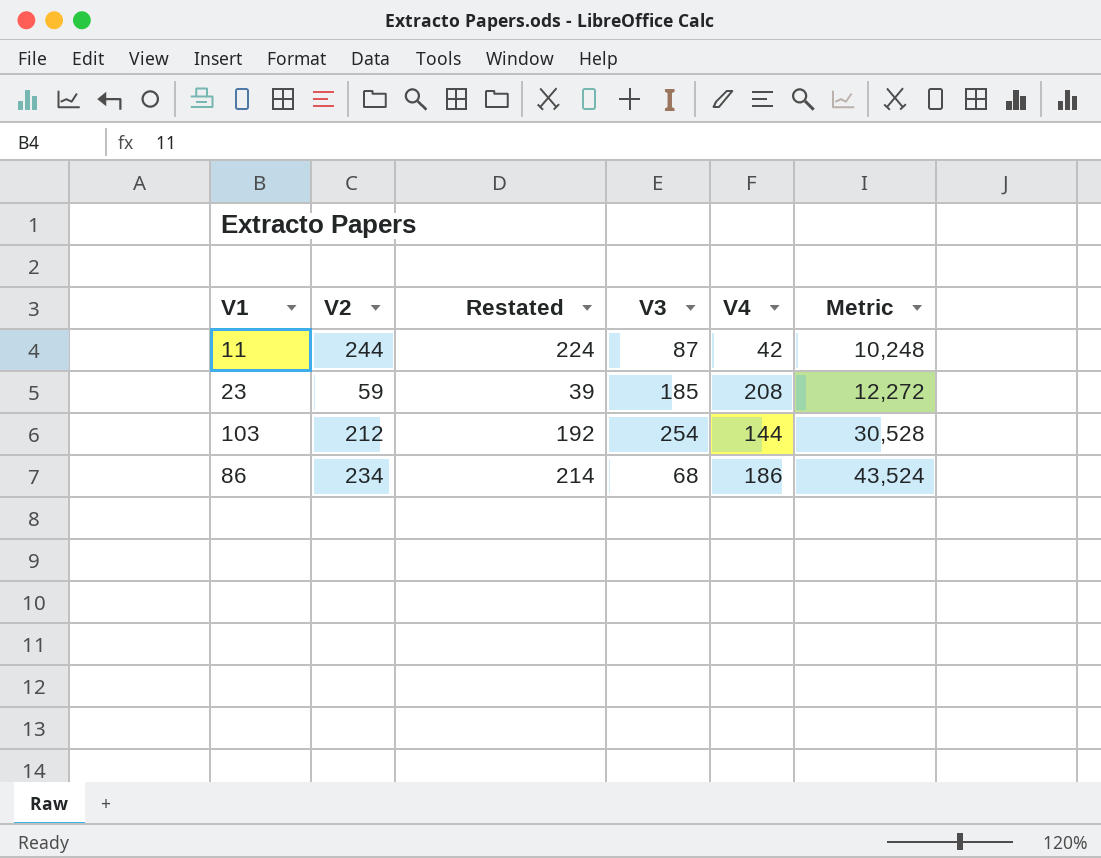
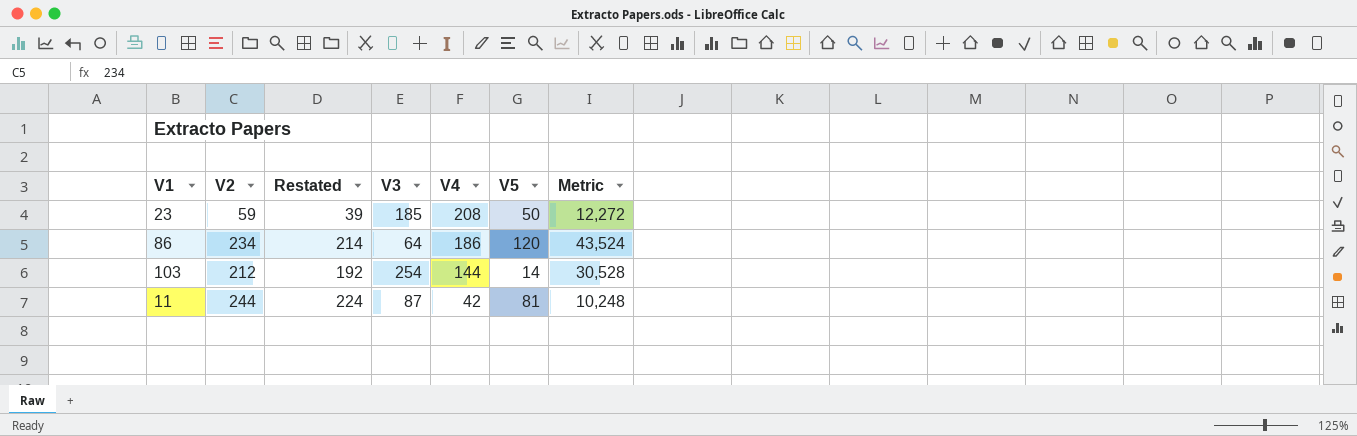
row order: Metric ascending -> V4 descending
column V5 | position: none -> 6
86 | V3: 68 -> 64

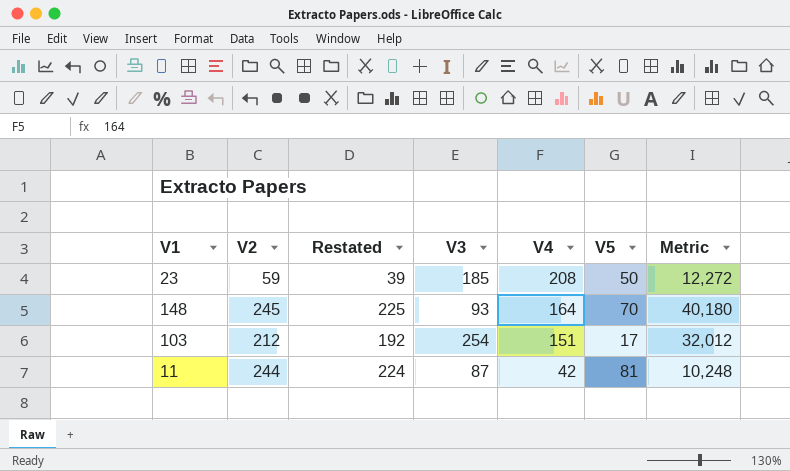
row 86: 234 | 214 | 64 | 186 | 120 | 43,524 -> none
row 148: none -> 245 | 225 | 93 | 164 | 70 | 40,180
103 | V4: 144 -> 151
103 | V5: 14 -> 17
103 | Metric: 30,528 -> 32,012

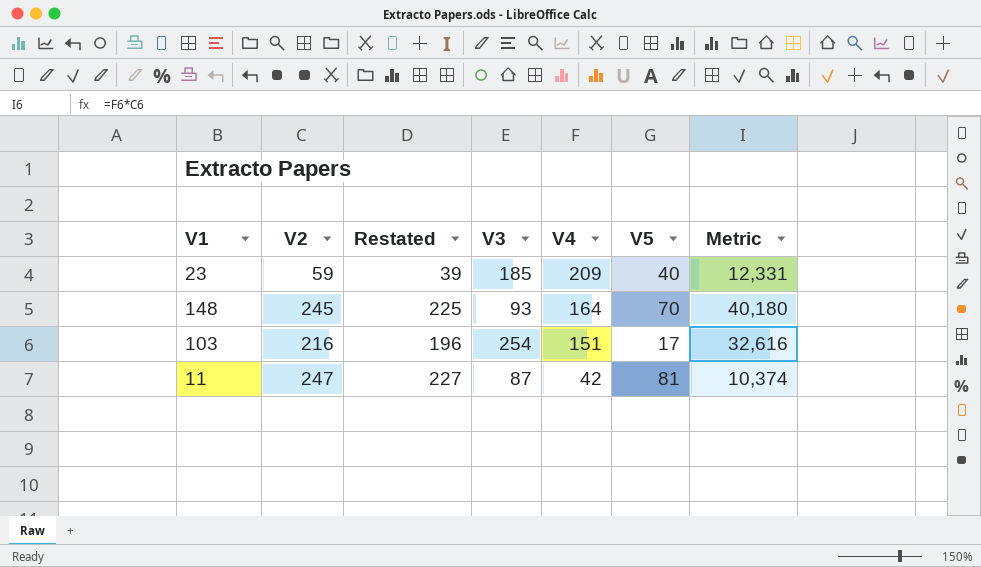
23 | V4: 208 -> 209
23 | V5: 50 -> 40
23 | Metric: 12,272 -> 12,331
103 | V2: 212 -> 216
103 | Restated: 192 -> 196
103 | Metric: 32,012 -> 32,616
11 | V2: 244 -> 247
11 | Restated: 224 -> 227
11 | Metric: 10,248 -> 10,374

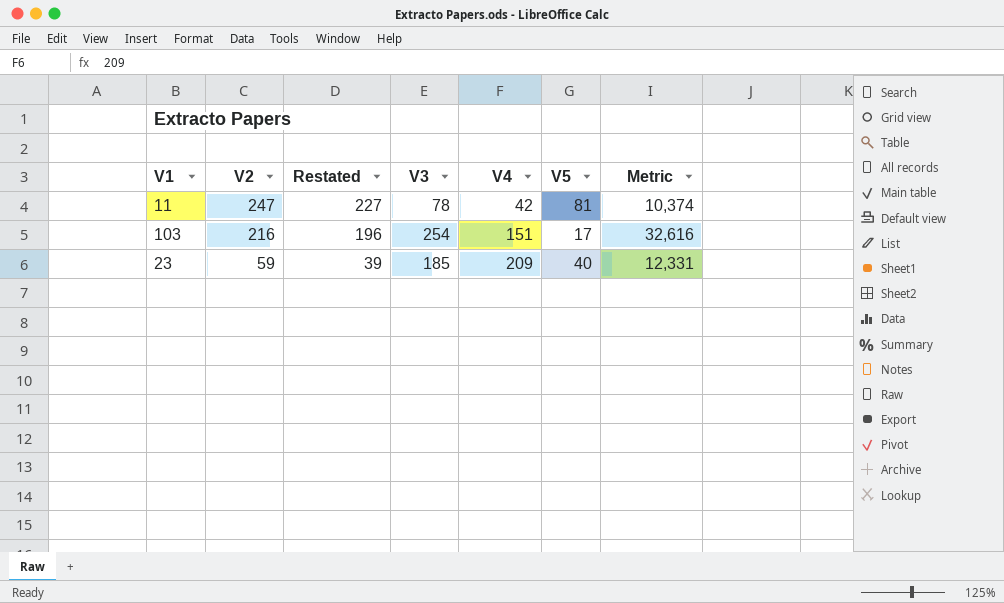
row order: V4 descending -> V2 descending
row 148: 245 | 225 | 93 | 164 | 70 | 40,180 -> none
11 | V3: 87 -> 78

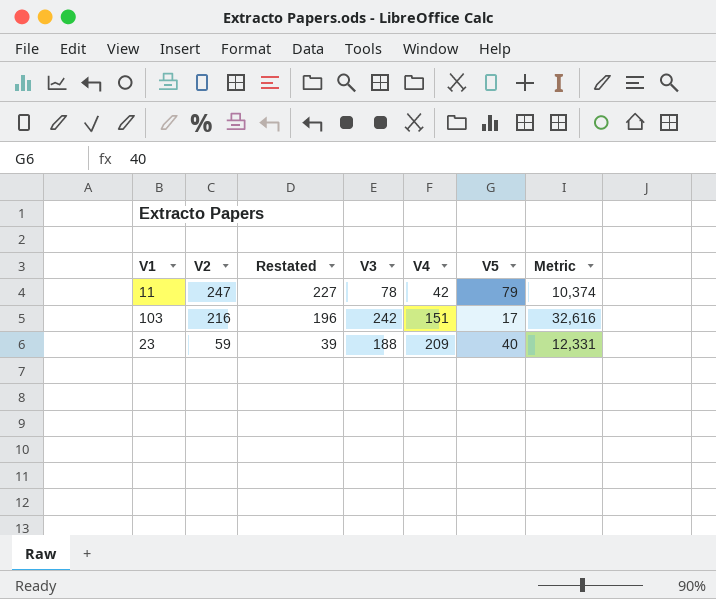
11 | V5: 81 -> 79
103 | V3: 254 -> 242
23 | V3: 185 -> 188

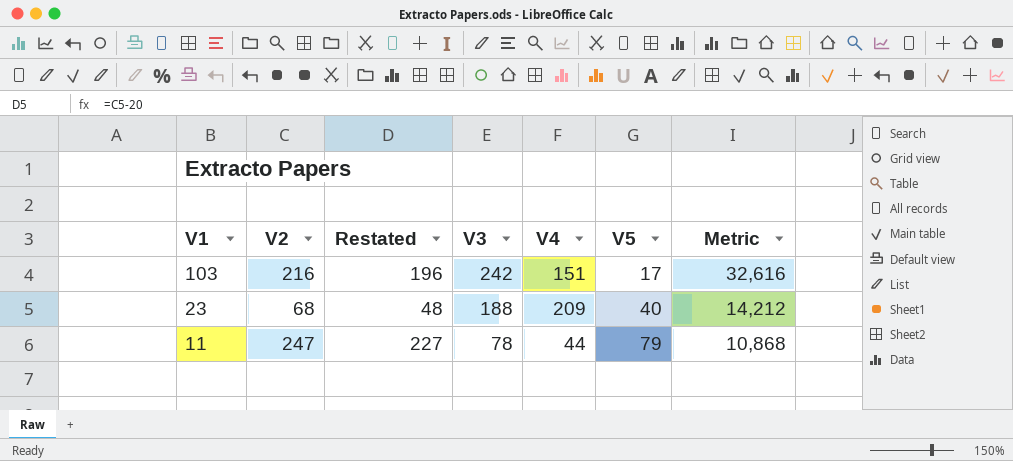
row order: V2 descending -> V1 descending
23 | V2: 59 -> 68
23 | Restated: 39 -> 48
23 | Metric: 12,331 -> 14,212
11 | V4: 42 -> 44
11 | Metric: 10,374 -> 10,868

